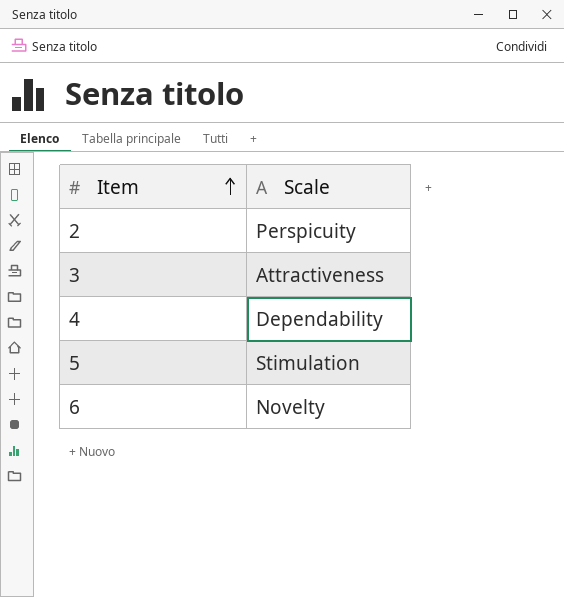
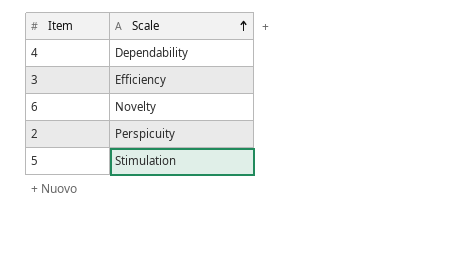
row order: Item ascending -> Scale ascending
3 | Scale: Attractiveness -> Efficiency

